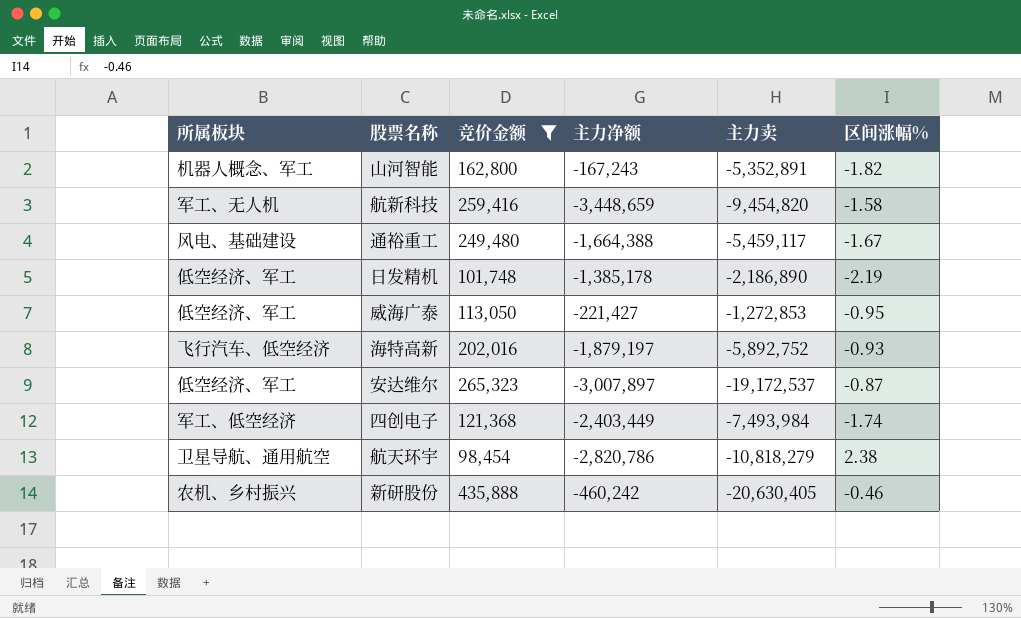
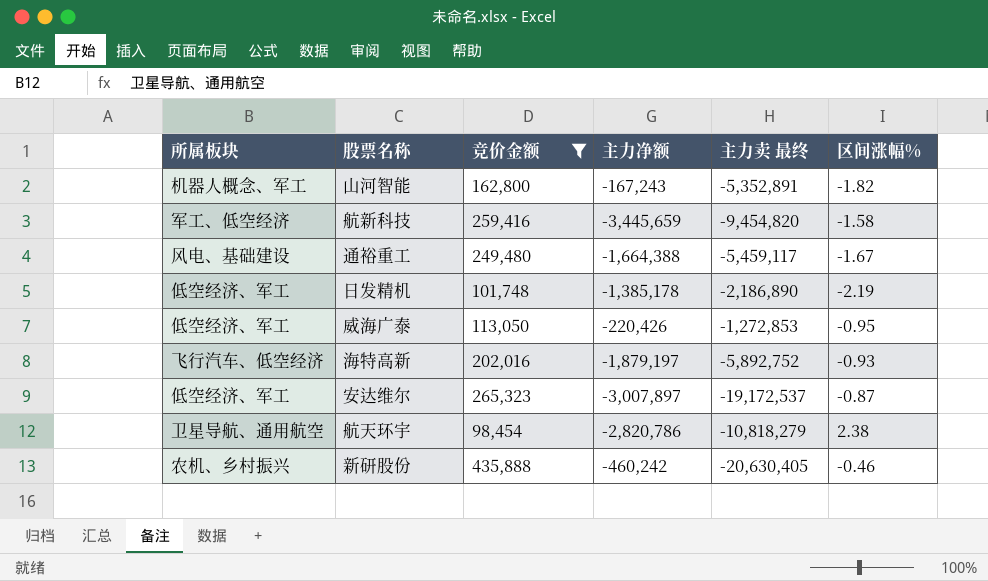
column name: 主力卖 -> 主力卖 最终
row 四创电子: 军工、低空经济 | 121,368 | -2,403,449 | -7,493,984 | -1.74 -> none
航新科技 | 所属板块: 军工、无人机 -> 军工、低空经济
航新科技 | 主力净额: -3,448,659 -> -3,445,659
威海广泰 | 主力净额: -221,427 -> -220,426

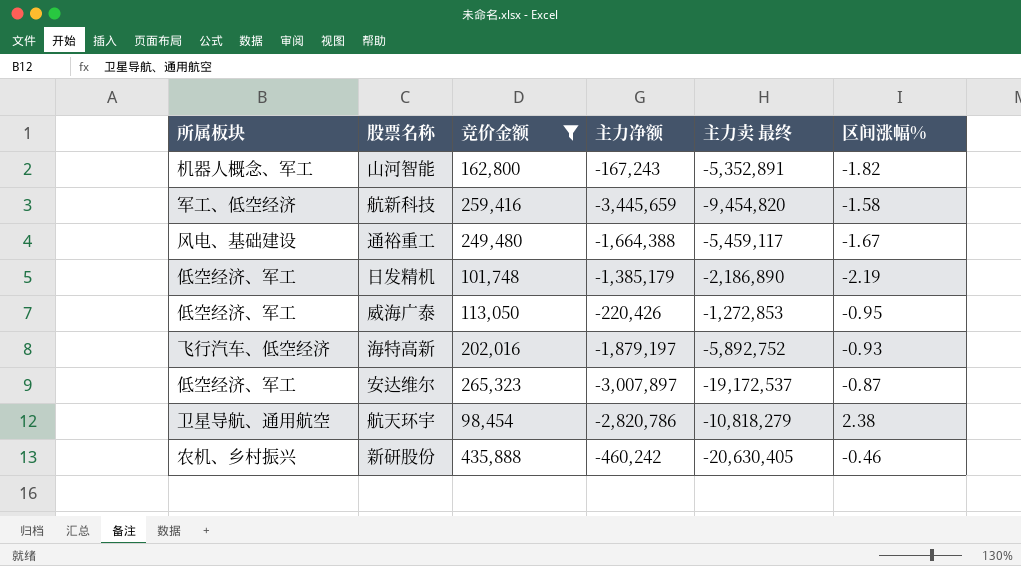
日发精机 | 主力净额: -1,385,178 -> -1,385,179

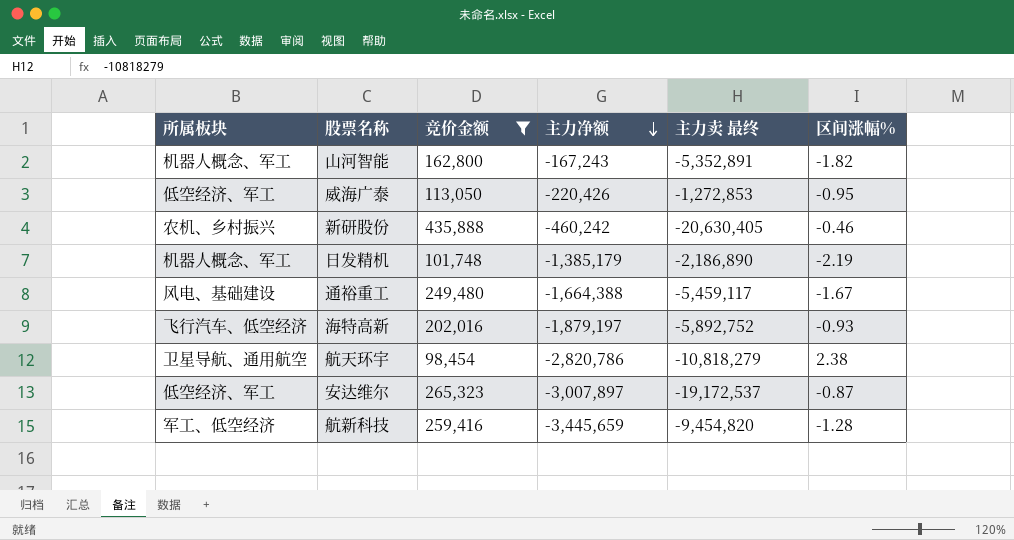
row order: none -> 主力净额 descending
日发精机 | 所属板块: 低空经济、军工 -> 机器人概念、军工
航新科技 | 区间涨幅%: -1.58 -> -1.28

